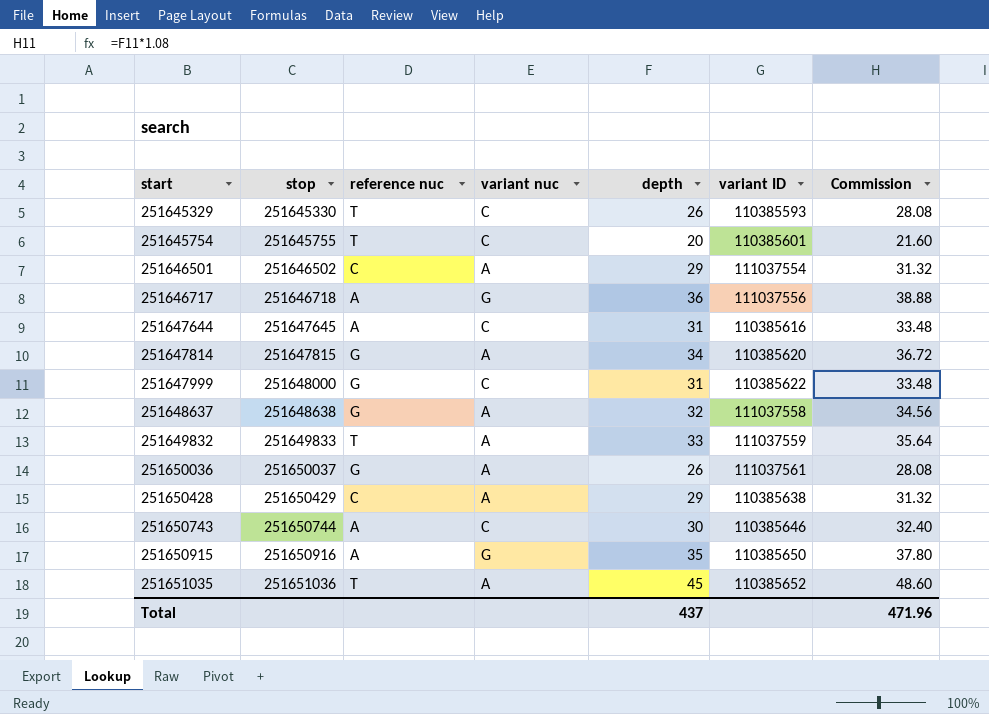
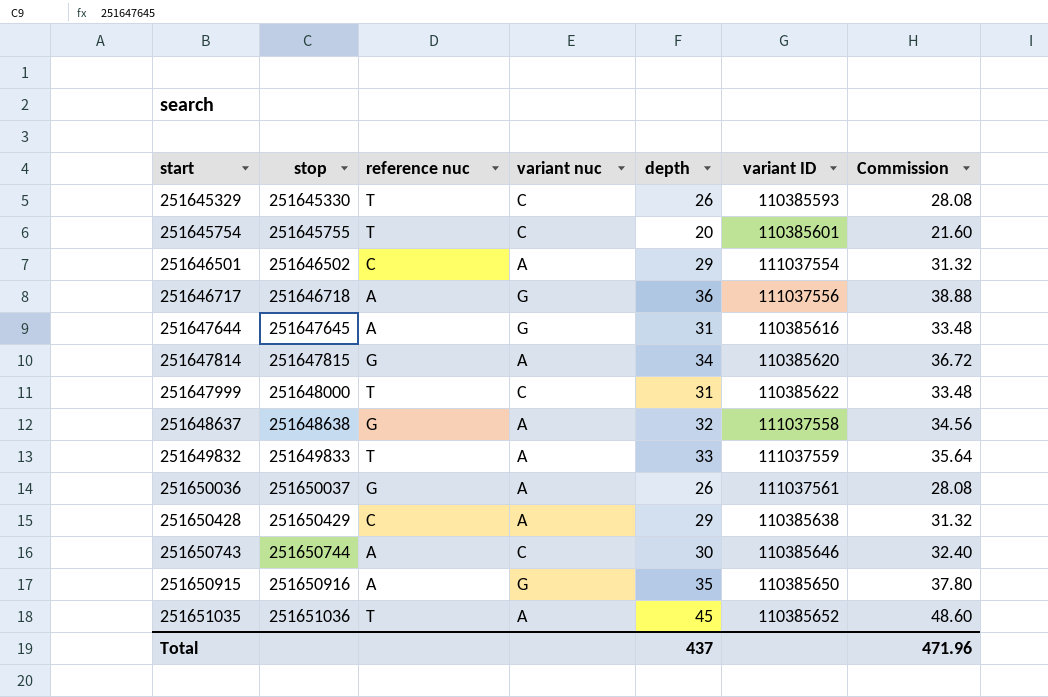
251647644 | variant nuc: C -> G
251647999 | reference nuc: G -> T

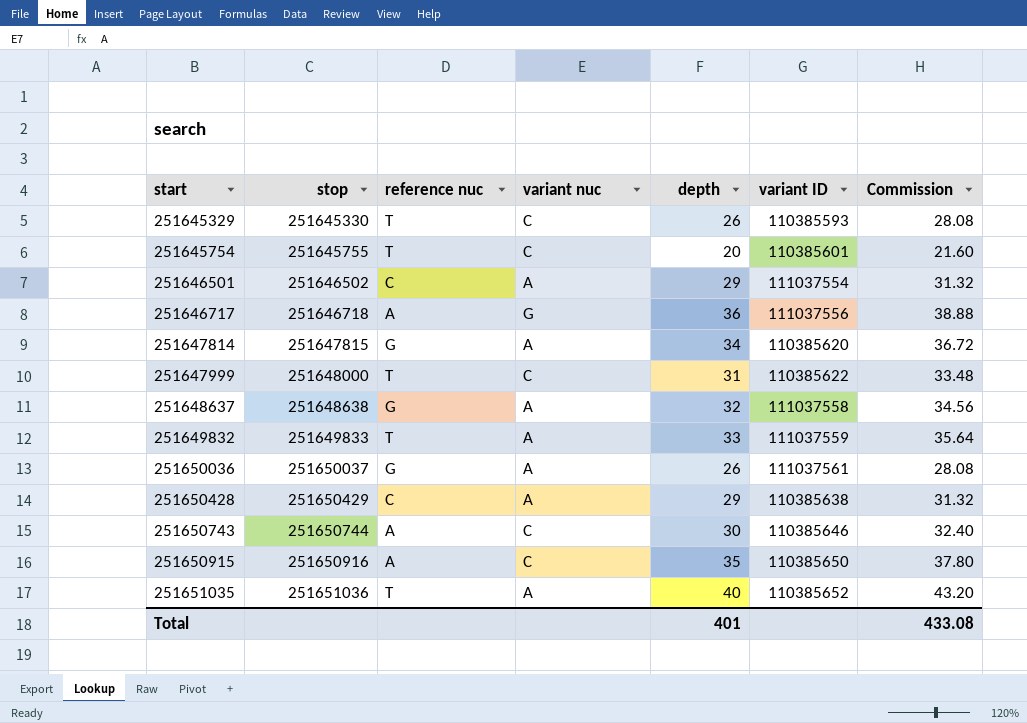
row 251647644: 251647645 | A | G | 31 | 110385616 | 33.48 -> none
251650915 | variant nuc: G -> C
251651035 | depth: 45 -> 40
251651035 | Commission: 48.60 -> 43.20
Total | depth: 437 -> 401
Total | Commission: 471.96 -> 433.08

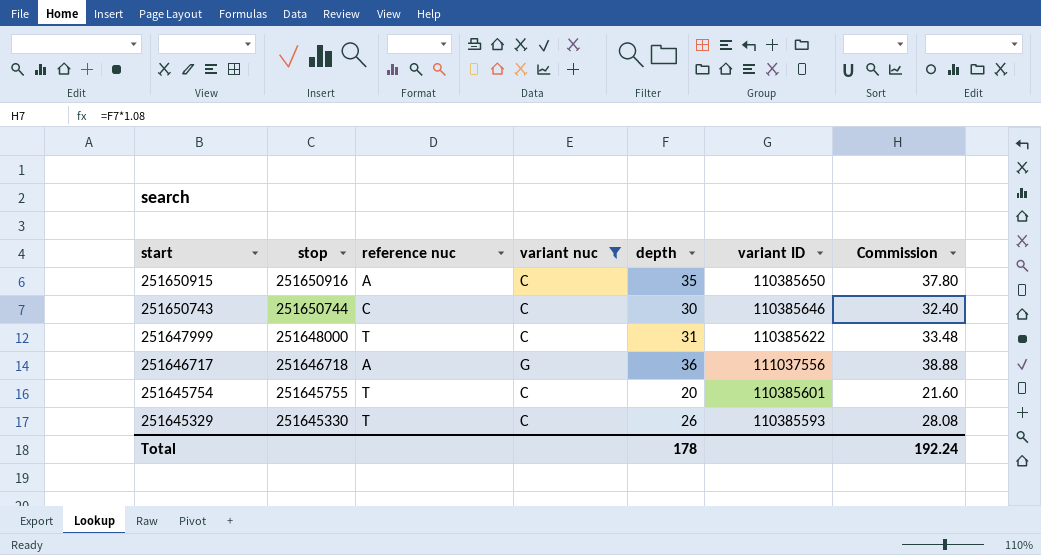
filter: none -> variant nuc != A
row order: start ascending -> start descending
251650743 | reference nuc: A -> C
Total | depth: 401 -> 178
Total | Commission: 433.08 -> 192.24

